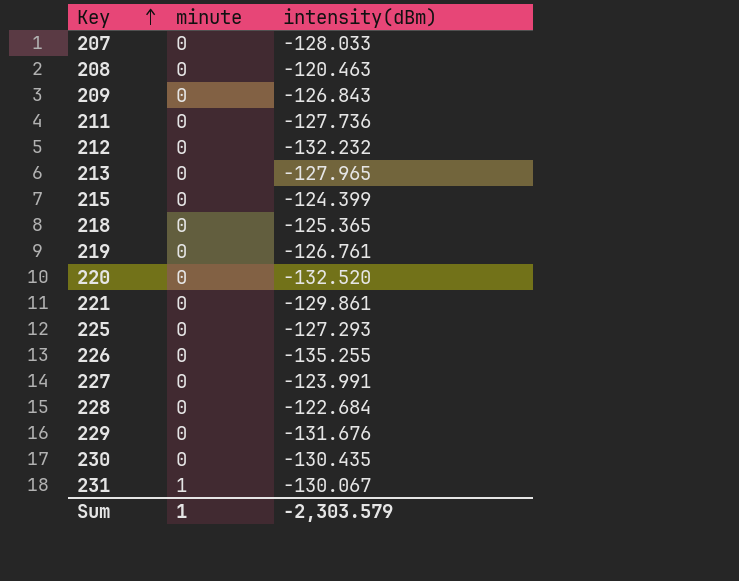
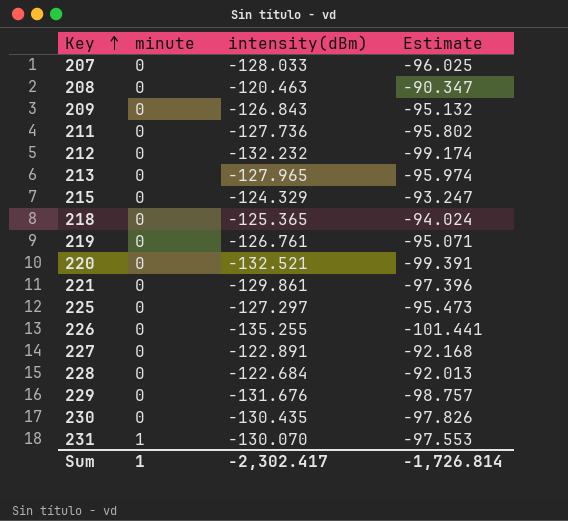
column Estimate | formula: none -> [intensity(dBm)] * 0.75
215 | intensity(dBm): -124.399 -> -124.329
220 | intensity(dBm): -132.520 -> -132.521
225 | intensity(dBm): -127.293 -> -127.297
227 | intensity(dBm): -123.991 -> -122.891
231 | intensity(dBm): -130.067 -> -130.070
Sum | intensity(dBm): -2,303.579 -> -2,302.417

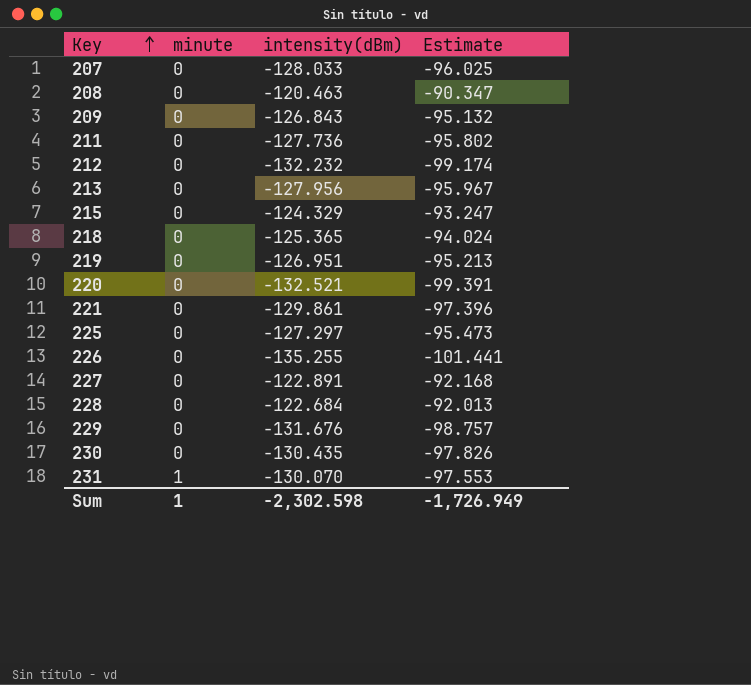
213 | intensity(dBm): -127.965 -> -127.956
213 | Estimate: -95.974 -> -95.967
219 | intensity(dBm): -126.761 -> -126.951
219 | Estimate: -95.071 -> -95.213
Sum | intensity(dBm): -2,302.417 -> -2,302.598
Sum | Estimate: -1,726.814 -> -1,726.949

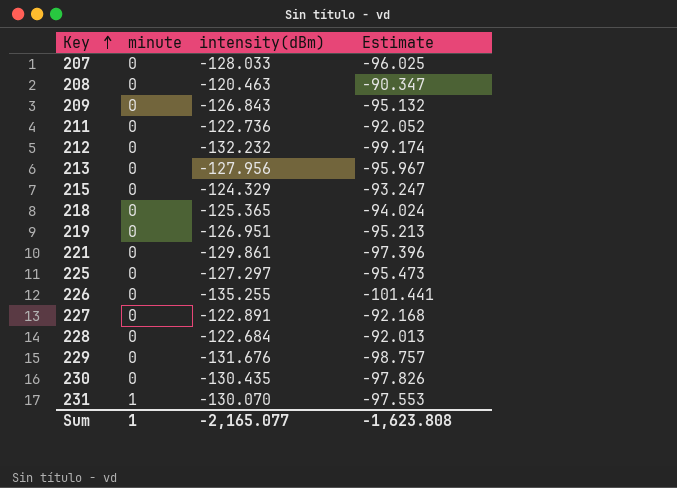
row 220: 0 | -132.521 | -99.391 -> none
211 | intensity(dBm): -127.736 -> -122.736
211 | Estimate: -95.802 -> -92.052
Sum | intensity(dBm): -2,302.598 -> -2,165.077
Sum | Estimate: -1,726.949 -> -1,623.808

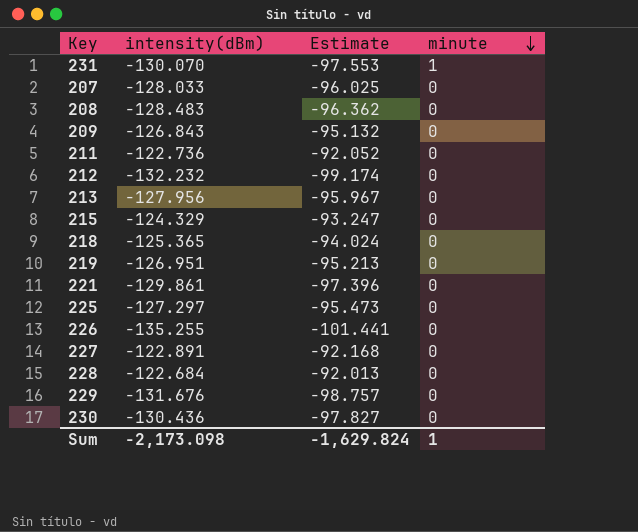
row order: Key ascending -> minute descending
column minute | position: 2 -> 4
208 | intensity(dBm): -120.463 -> -128.483
208 | Estimate: -90.347 -> -96.362
230 | intensity(dBm): -130.435 -> -130.436
230 | Estimate: -97.826 -> -97.827
Sum | intensity(dBm): -2,165.077 -> -2,173.098
Sum | Estimate: -1,623.808 -> -1,629.824

